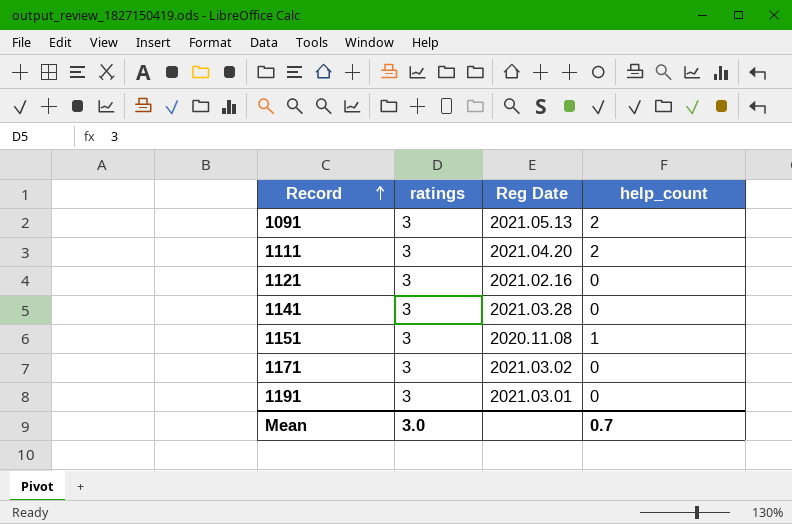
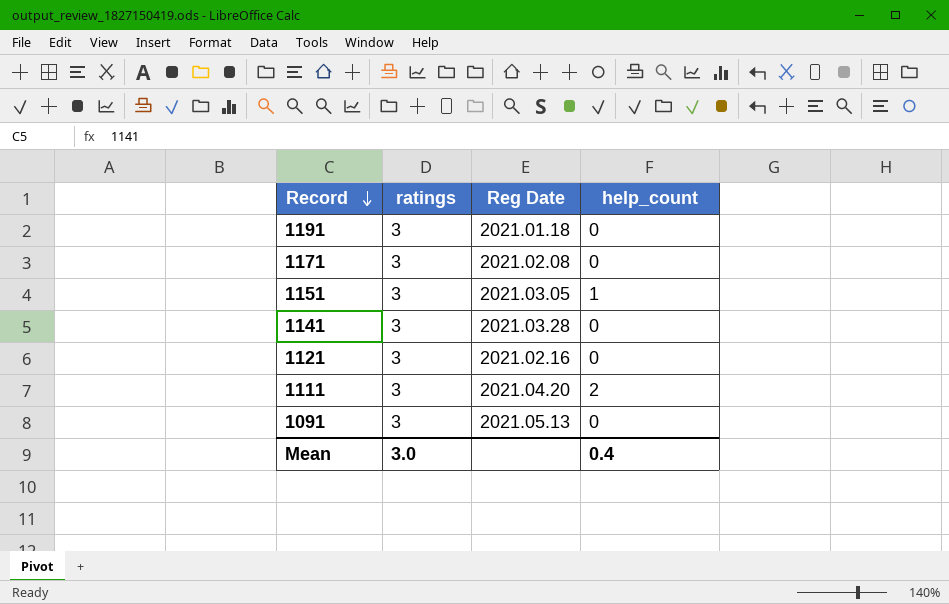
row order: Record ascending -> Record descending
1191 | Reg Date: 2021.03.01 -> 2021.01.18
1171 | Reg Date: 2021.03.02 -> 2021.02.08
1151 | Reg Date: 2020.11.08 -> 2021.03.05
1091 | help_count: 2 -> 0
Mean | help_count: 0.7 -> 0.4

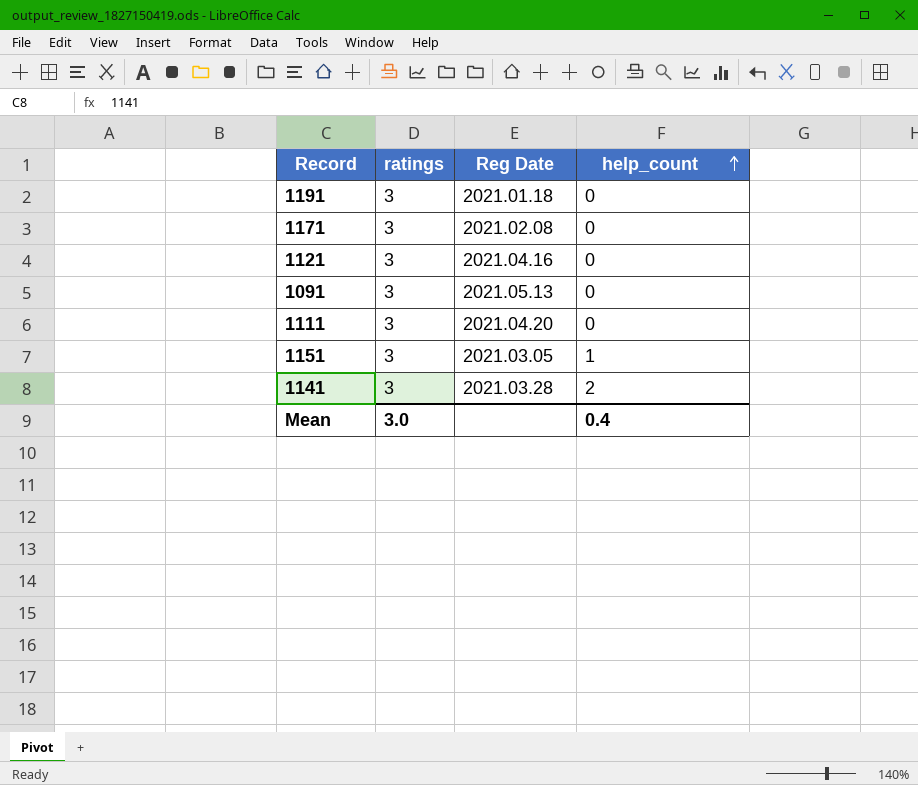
row order: Record descending -> help_count ascending
1121 | Reg Date: 2021.02.16 -> 2021.04.16
1111 | help_count: 2 -> 0
1141 | help_count: 0 -> 2

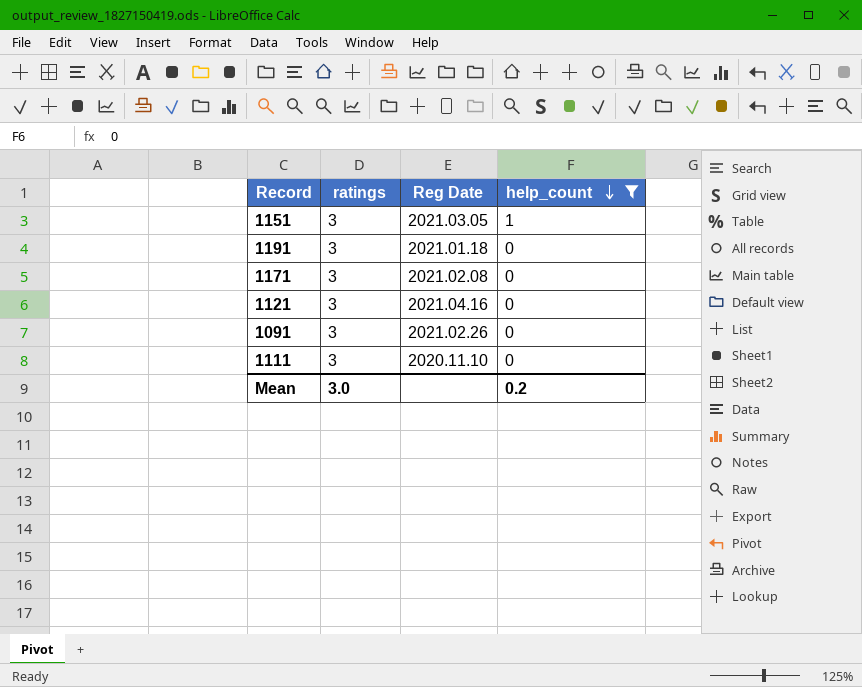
filter: none -> help_count != 2
row order: help_count ascending -> help_count descending
1091 | Reg Date: 2021.05.13 -> 2021.02.26
1111 | Reg Date: 2021.04.20 -> 2020.11.10
Mean | help_count: 0.4 -> 0.2

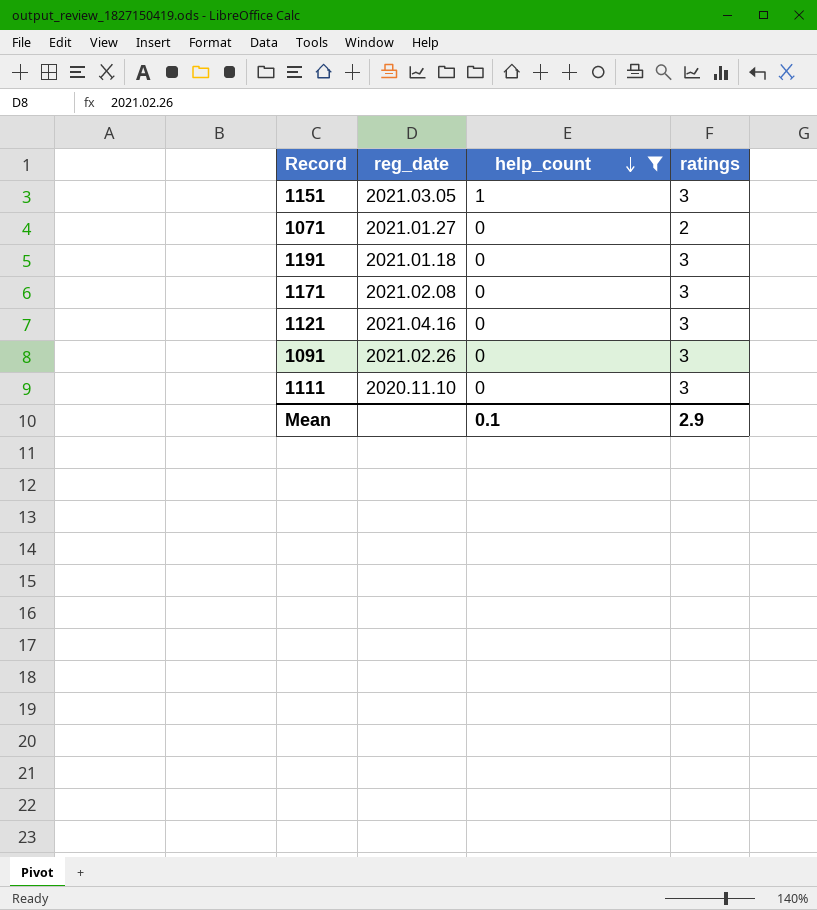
column name: Reg Date -> reg_date
column ratings | position: 2 -> 4
row 1071: none -> 2021.01.27 | 0 | 2
Mean | help_count: 0.2 -> 0.1
Mean | ratings: 3.0 -> 2.9

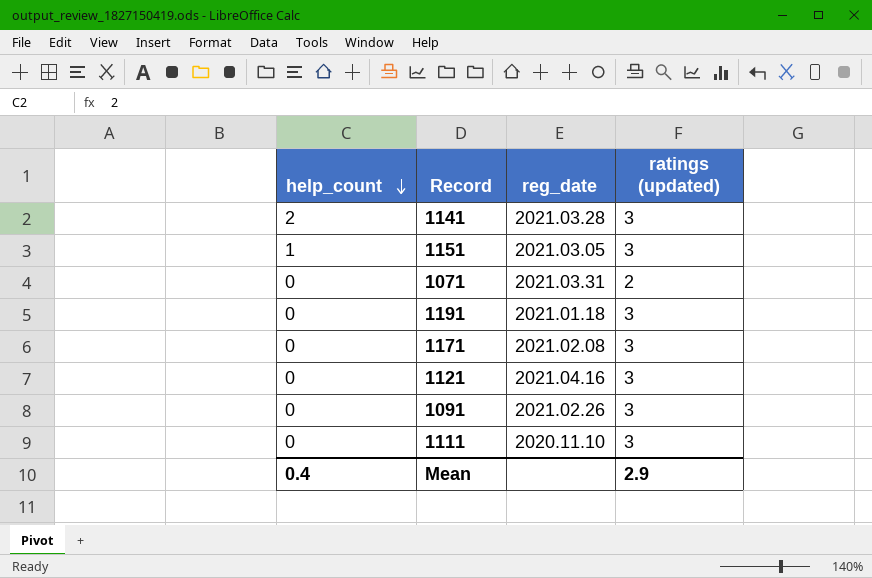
filter: help_count != 2 -> none
column help_count | position: 3 -> 1
column name: ratings -> ratings (updated)
1071 | reg_date: 2021.01.27 -> 2021.03.31
Mean | help_count: 0.1 -> 0.4

